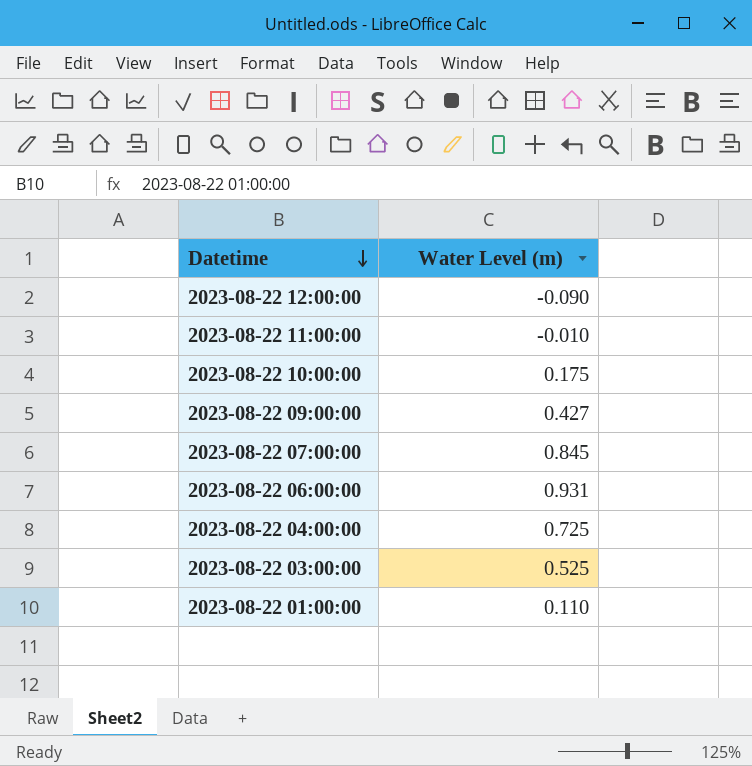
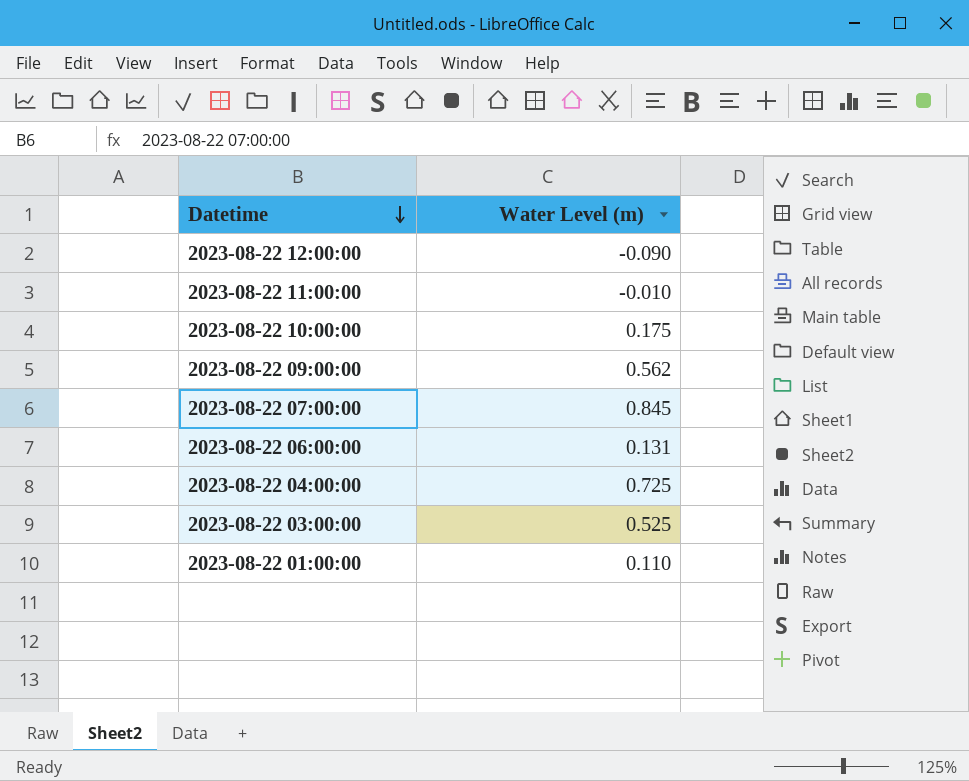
2023-08-22 09:00:00 | Water Level (m): 0.427 -> 0.562
2023-08-22 06:00:00 | Water Level (m): 0.931 -> 0.131

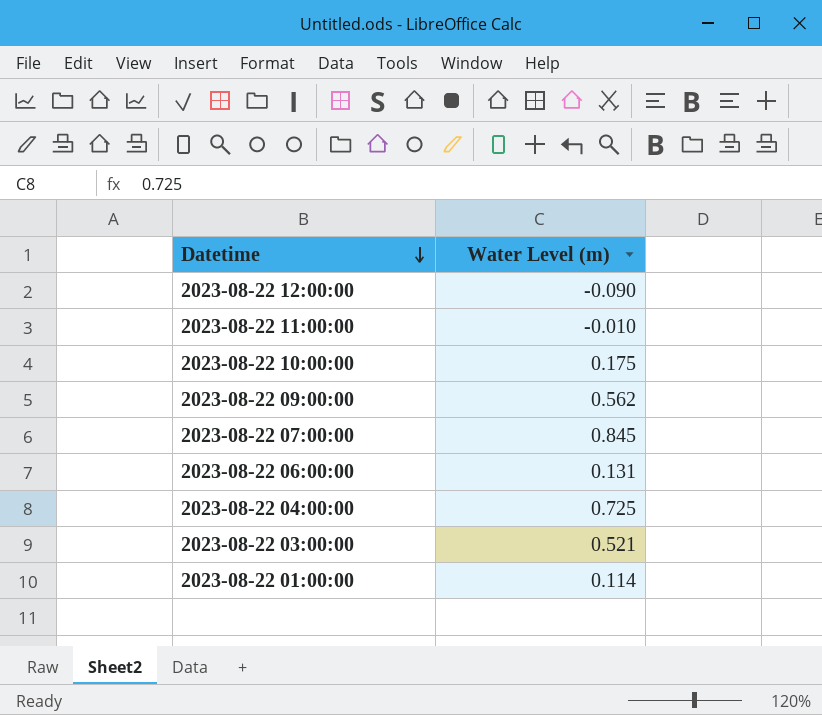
2023-08-22 03:00:00 | Water Level (m): 0.525 -> 0.521
2023-08-22 01:00:00 | Water Level (m): 0.110 -> 0.114

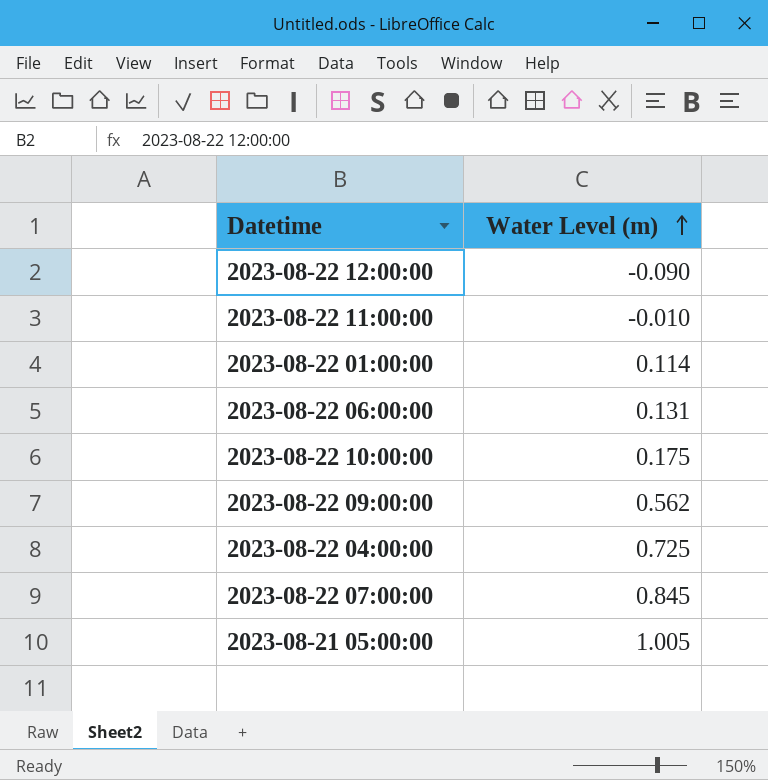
row order: Datetime descending -> Water Level (m) ascending
row 2023-08-22 03:00:00: 0.521 -> none
row 2023-08-21 05:00:00: none -> 1.005

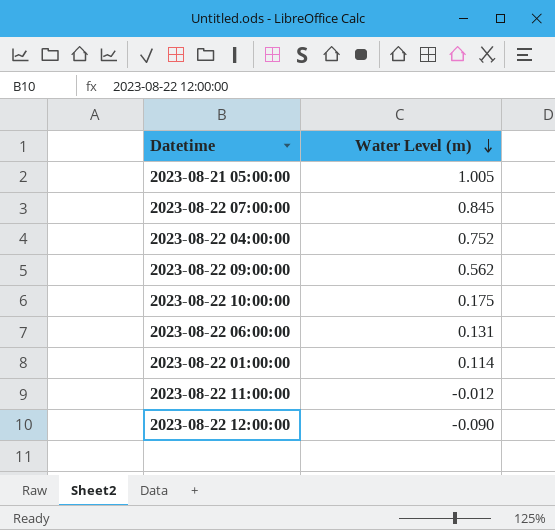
row order: Water Level (m) ascending -> Water Level (m) descending
2023-08-22 04:00:00 | Water Level (m): 0.725 -> 0.752
2023-08-22 11:00:00 | Water Level (m): -0.010 -> -0.012

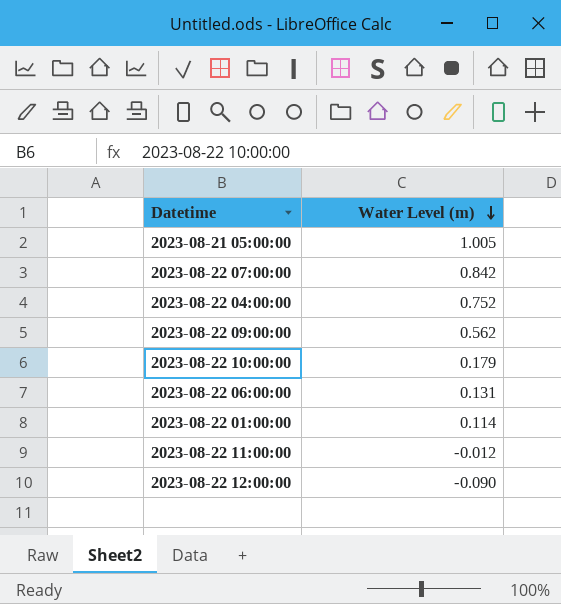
2023-08-22 07:00:00 | Water Level (m): 0.845 -> 0.842
2023-08-22 10:00:00 | Water Level (m): 0.175 -> 0.179

